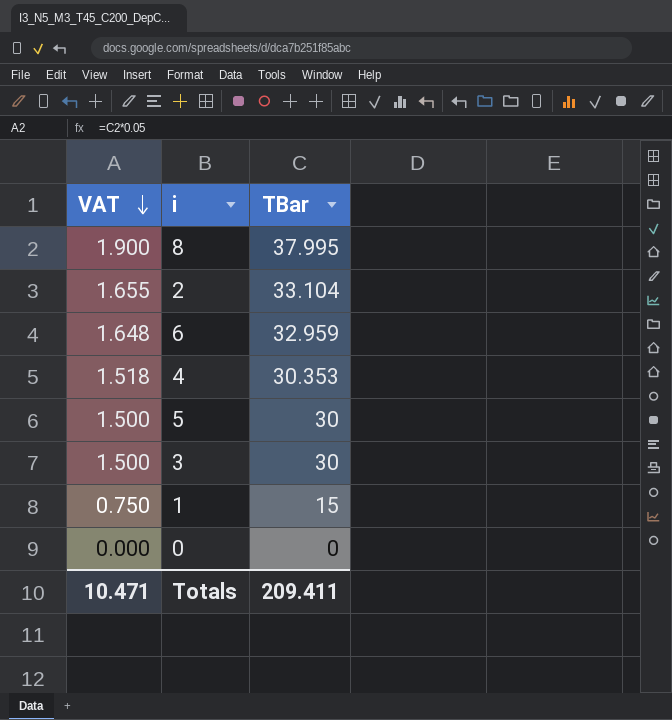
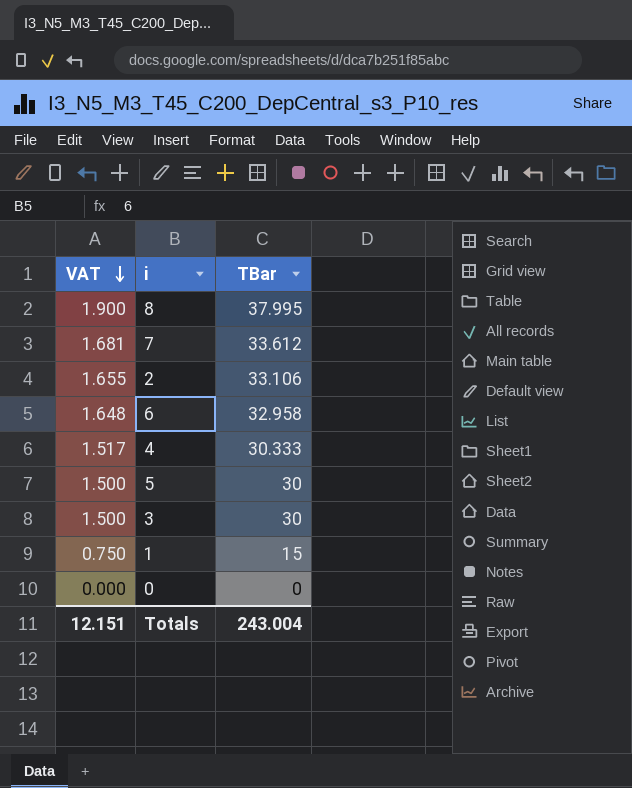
row 7: none -> 1.681 | 33.612
2 | TBar: 33.104 -> 33.106
6 | TBar: 32.959 -> 32.958
4 | VAT: 1.518 -> 1.517
4 | TBar: 30.353 -> 30.333
Totals | VAT: 10.471 -> 12.151
Totals | TBar: 209.411 -> 243.004

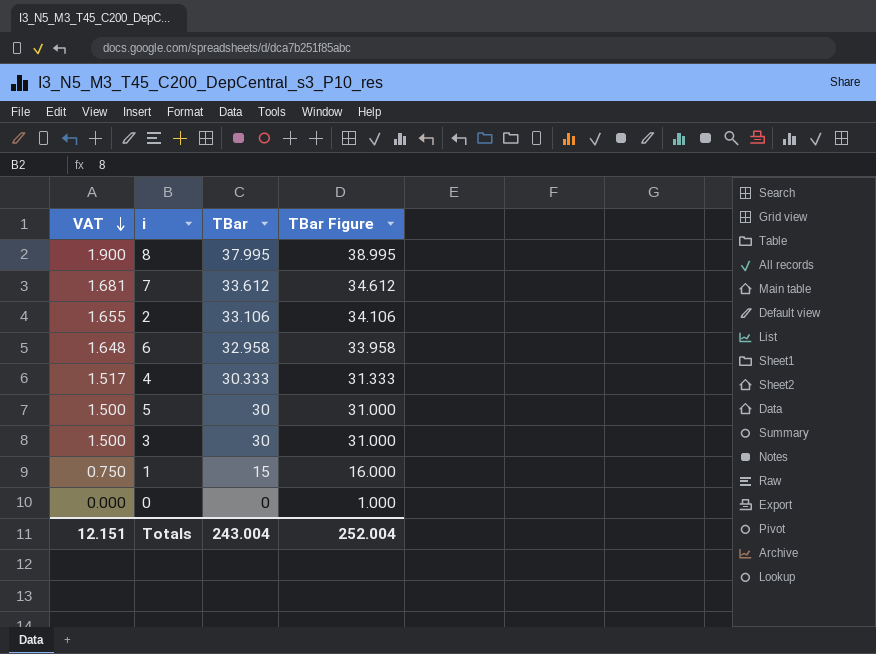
column TBar Figure | formula: none -> [TBar] + 1

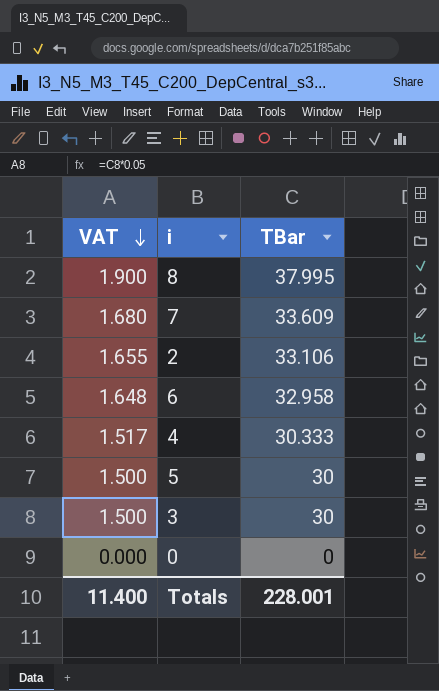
column TBar Figure | formula: [TBar] + 1 -> none
row 1: 0.750 | 15 | 16.000 -> none
7 | VAT: 1.681 -> 1.680
7 | TBar: 33.612 -> 33.609
Totals | VAT: 12.151 -> 11.400
Totals | TBar: 243.004 -> 228.001

